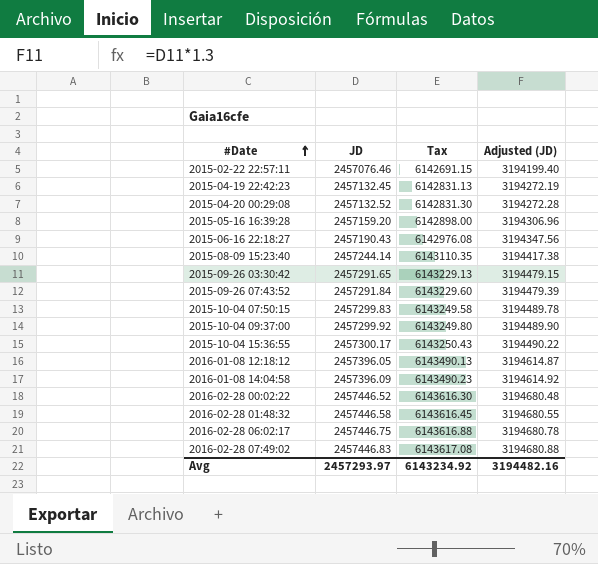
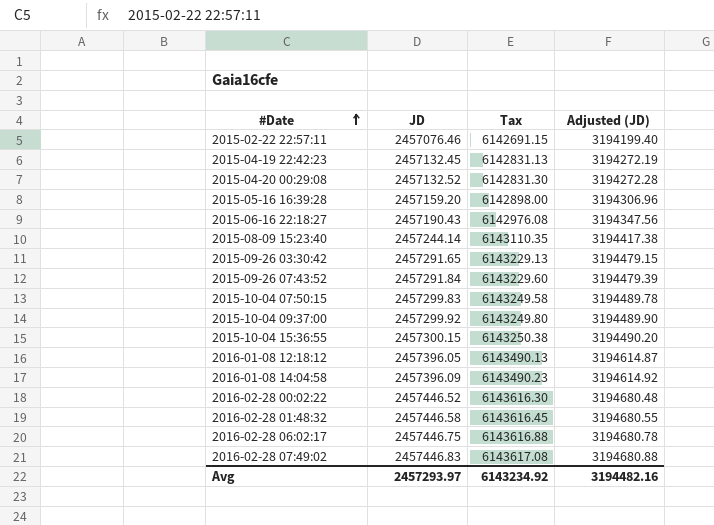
2015-10-04 15:36:55 | JD: 2457300.17 -> 2457300.15
2015-10-04 15:36:55 | Tax: 6143250.43 -> 6143250.38
2015-10-04 15:36:55 | Adjusted (JD): 3194490.22 -> 3194490.20

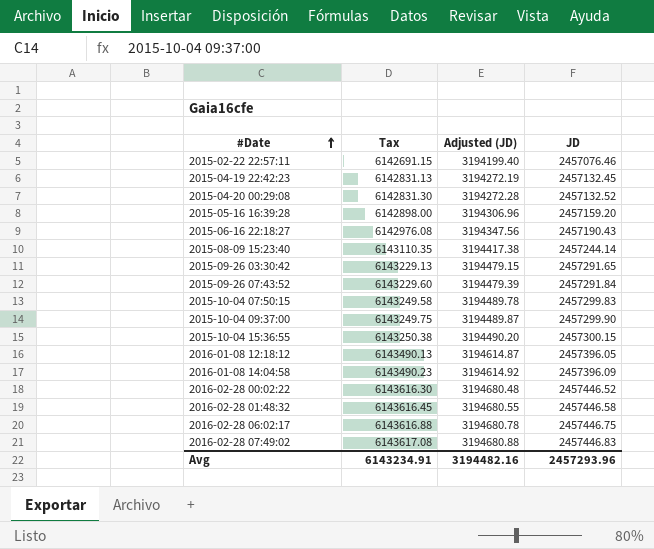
column JD | position: 2 -> 4
2015-10-04 09:37:00 | Tax: 6143249.80 -> 6143249.75
2015-10-04 09:37:00 | Adjusted (JD): 3194489.90 -> 3194489.87
2015-10-04 09:37:00 | JD: 2457299.92 -> 2457299.90
Avg | Tax: 6143234.92 -> 6143234.91
Avg | JD: 2457293.97 -> 2457293.96

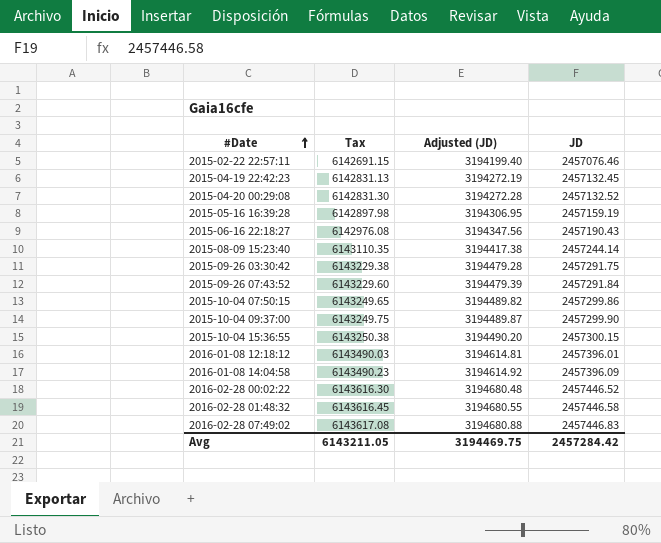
row 2016-02-28 06:02:17: 6143616.88 | 3194680.78 | 2457446.75 -> none
2015-05-16 16:39:28 | Tax: 6142898.00 -> 6142897.98
2015-05-16 16:39:28 | Adjusted (JD): 3194306.96 -> 3194306.95
2015-05-16 16:39:28 | JD: 2457159.20 -> 2457159.19
2015-09-26 03:30:42 | Tax: 6143229.13 -> 6143229.38
2015-09-26 03:30:42 | Adjusted (JD): 3194479.15 -> 3194479.28
2015-09-26 03:30:42 | JD: 2457291.65 -> 2457291.75
2015-10-04 07:50:15 | Tax: 6143249.58 -> 6143249.65
2015-10-04 07:50:15 | Adjusted (JD): 3194489.78 -> 3194489.82
2015-10-04 07:50:15 | JD: 2457299.83 -> 2457299.86
2016-01-08 12:18:12 | Tax: 6143490.13 -> 6143490.03
2016-01-08 12:18:12 | Adjusted (JD): 3194614.87 -> 3194614.81
2016-01-08 12:18:12 | JD: 2457396.05 -> 2457396.01
Avg | Tax: 6143234.91 -> 6143211.05
Avg | Adjusted (JD): 3194482.16 -> 3194469.75
Avg | JD: 2457293.96 -> 2457284.42

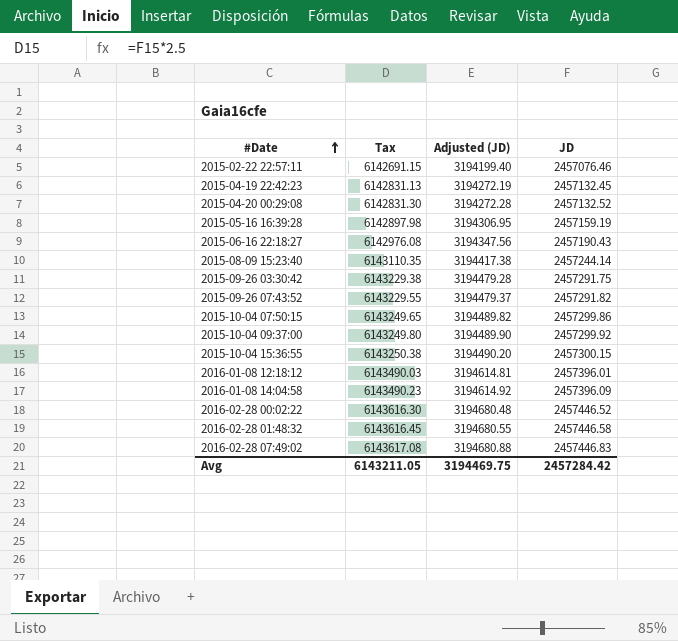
2015-09-26 07:43:52 | Tax: 6143229.60 -> 6143229.55
2015-09-26 07:43:52 | Adjusted (JD): 3194479.39 -> 3194479.37
2015-09-26 07:43:52 | JD: 2457291.84 -> 2457291.82
2015-10-04 09:37:00 | Tax: 6143249.75 -> 6143249.80
2015-10-04 09:37:00 | Adjusted (JD): 3194489.87 -> 3194489.90
2015-10-04 09:37:00 | JD: 2457299.90 -> 2457299.92

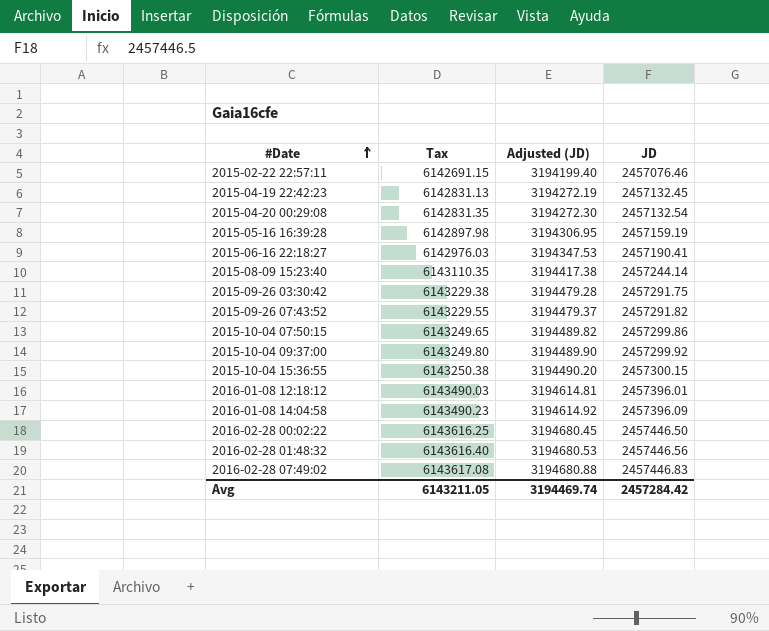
2015-04-20 00:29:08 | Tax: 6142831.30 -> 6142831.35
2015-04-20 00:29:08 | Adjusted (JD): 3194272.28 -> 3194272.30
2015-04-20 00:29:08 | JD: 2457132.52 -> 2457132.54
2015-06-16 22:18:27 | Tax: 6142976.08 -> 6142976.03
2015-06-16 22:18:27 | Adjusted (JD): 3194347.56 -> 3194347.53
2015-06-16 22:18:27 | JD: 2457190.43 -> 2457190.41
2016-02-28 00:02:22 | Tax: 6143616.30 -> 6143616.25
2016-02-28 00:02:22 | Adjusted (JD): 3194680.48 -> 3194680.45
2016-02-28 00:02:22 | JD: 2457446.52 -> 2457446.50
2016-02-28 01:48:32 | Tax: 6143616.45 -> 6143616.40
2016-02-28 01:48:32 | Adjusted (JD): 3194680.55 -> 3194680.53
2016-02-28 01:48:32 | JD: 2457446.58 -> 2457446.56
Avg | Adjusted (JD): 3194469.75 -> 3194469.74

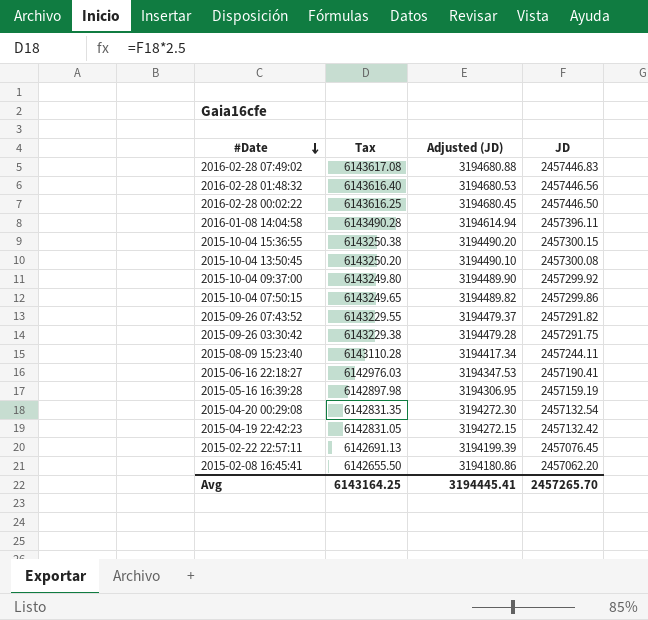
row order: #Date ascending -> #Date descending
row 2016-01-08 12:18:12: 6143490.03 | 3194614.81 | 2457396.01 -> none
2016-01-08 14:04:58 | Tax: 6143490.23 -> 6143490.28
2016-01-08 14:04:58 | Adjusted (JD): 3194614.92 -> 3194614.94
2016-01-08 14:04:58 | JD: 2457396.09 -> 2457396.11
row 2015-10-04 13:50:45: none -> 6143250.20 | 3194490.10 | 2457300.08
2015-08-09 15:23:40 | Tax: 6143110.35 -> 6143110.28
2015-08-09 15:23:40 | Adjusted (JD): 3194417.38 -> 3194417.34
2015-08-09 15:23:40 | JD: 2457244.14 -> 2457244.11
2015-04-19 22:42:23 | Tax: 6142831.13 -> 6142831.05
2015-04-19 22:42:23 | Adjusted (JD): 3194272.19 -> 3194272.15
2015-04-19 22:42:23 | JD: 2457132.45 -> 2457132.42
2015-02-22 22:57:11 | Tax: 6142691.15 -> 6142691.13
2015-02-22 22:57:11 | Adjusted (JD): 3194199.40 -> 3194199.39
2015-02-22 22:57:11 | JD: 2457076.46 -> 2457076.45
row 2015-02-08 16:45:41: none -> 6142655.50 | 3194180.86 | 2457062.20
Avg | Tax: 6143211.05 -> 6143164.25
Avg | Adjusted (JD): 3194469.74 -> 3194445.41
Avg | JD: 2457284.42 -> 2457265.70

